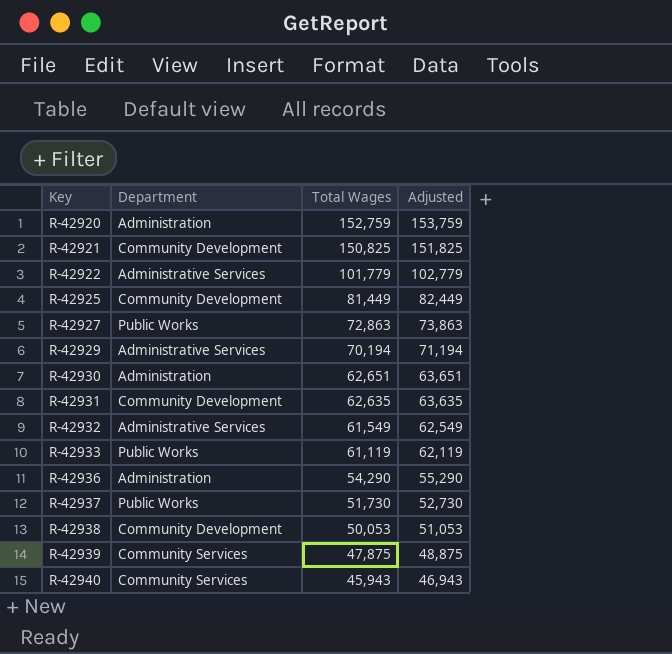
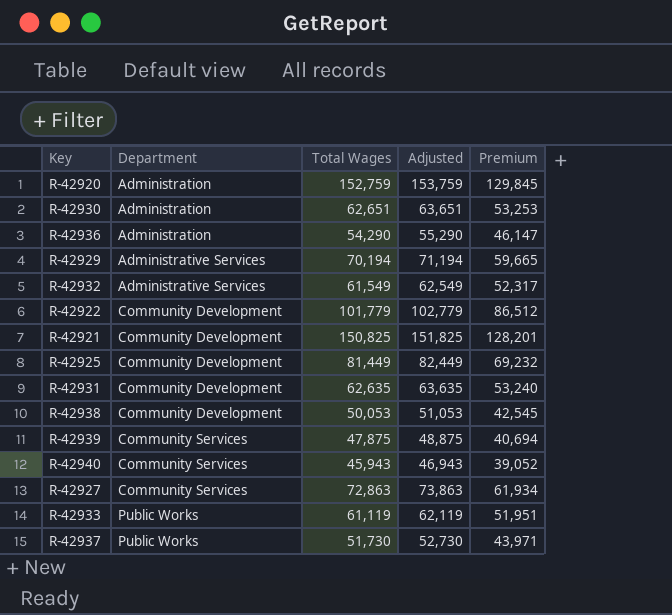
row order: Key ascending -> Department ascending
column Premium | formula: none -> [Total Wages] * 0.85
R-42922 | Department: Administrative Services -> Community Development
R-42927 | Department: Public Works -> Community Services

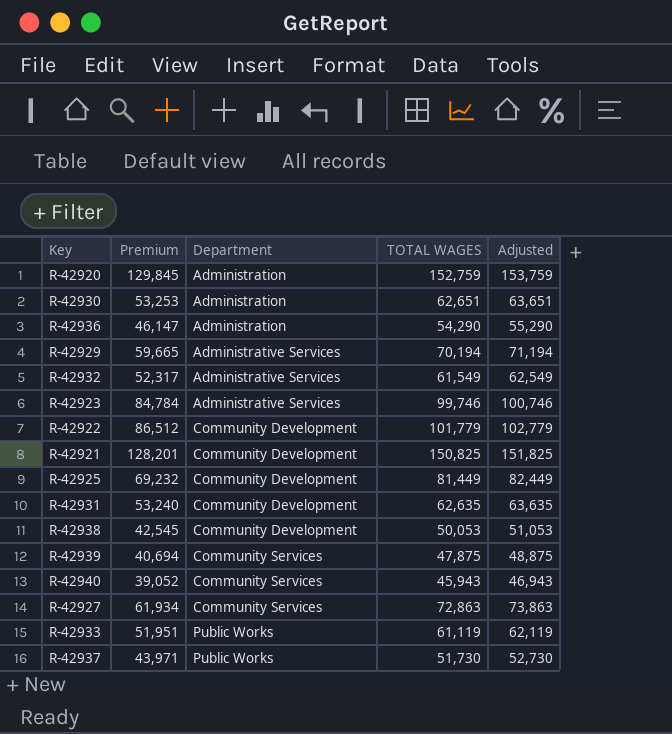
column Premium | position: 5 -> 2
column name: Total Wages -> TOTAL WAGES
row R-42923: none -> 84,784 | Administrative Services | 99,746 | 100,746

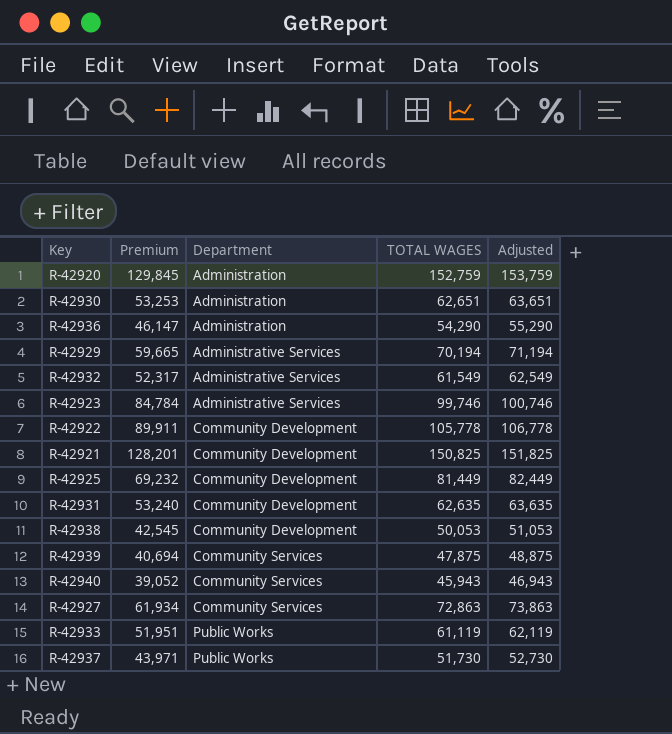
R-42922 | Premium: 86,512 -> 89,911
R-42922 | TOTAL WAGES: 101,779 -> 105,778
R-42922 | Adjusted: 102,779 -> 106,778

